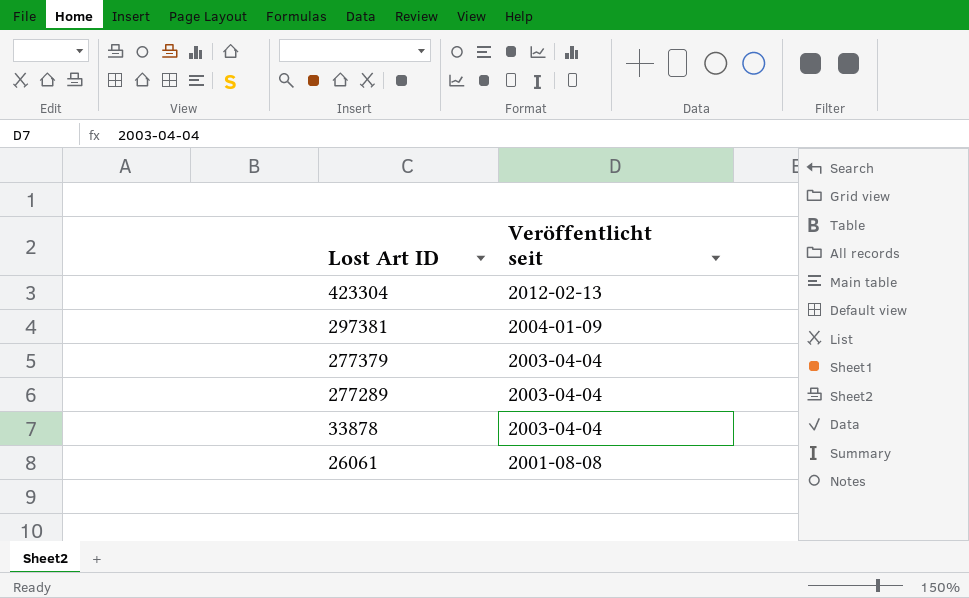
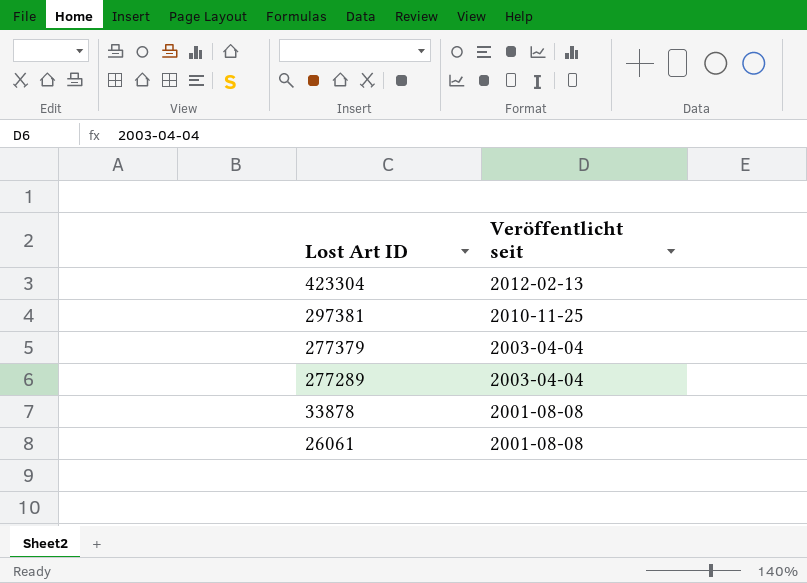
297381 | Veröffentlicht seit: 2004-01-09 -> 2010-11-25
33878 | Veröffentlicht seit: 2003-04-04 -> 2001-08-08

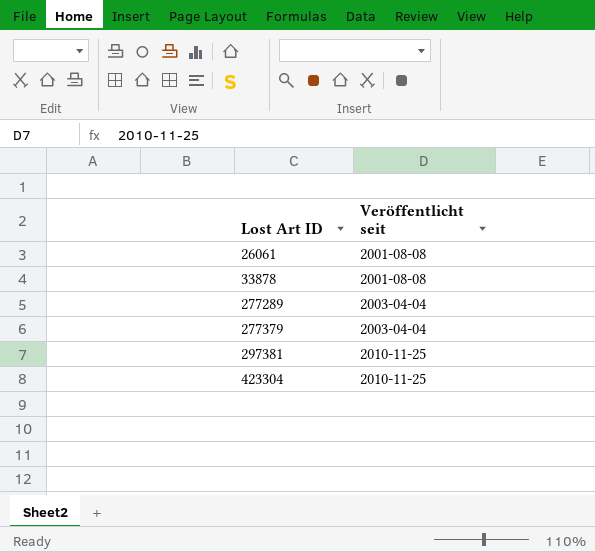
row order: Lost Art ID descending -> Lost Art ID ascending
423304 | Veröffentlicht seit: 2012-02-13 -> 2010-11-25

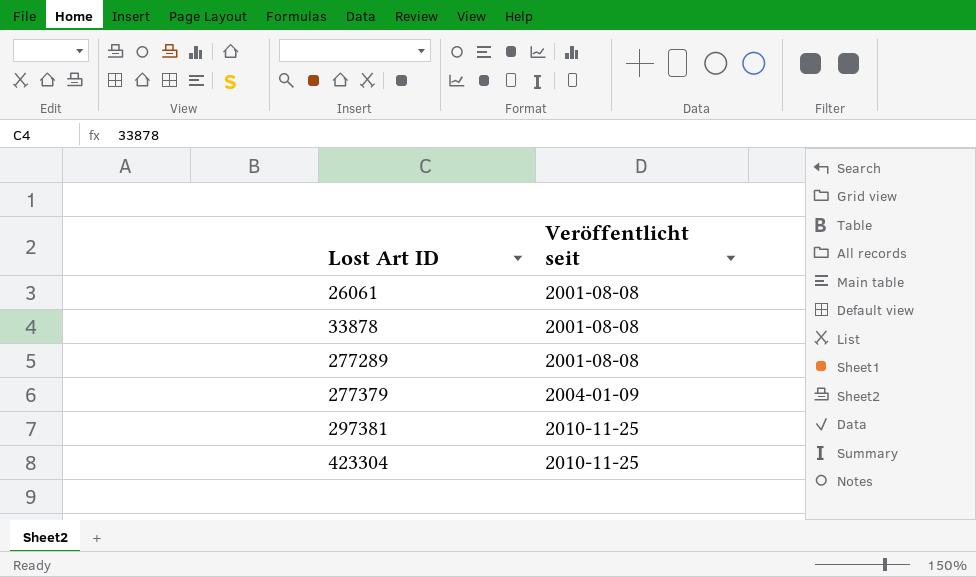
277289 | Veröffentlicht seit: 2003-04-04 -> 2001-08-08
277379 | Veröffentlicht seit: 2003-04-04 -> 2004-01-09

